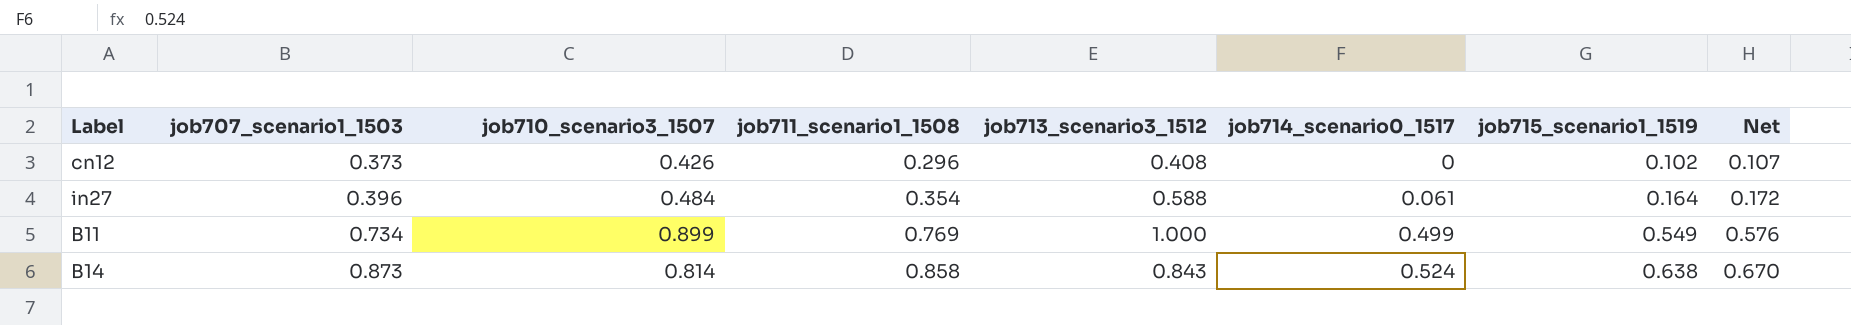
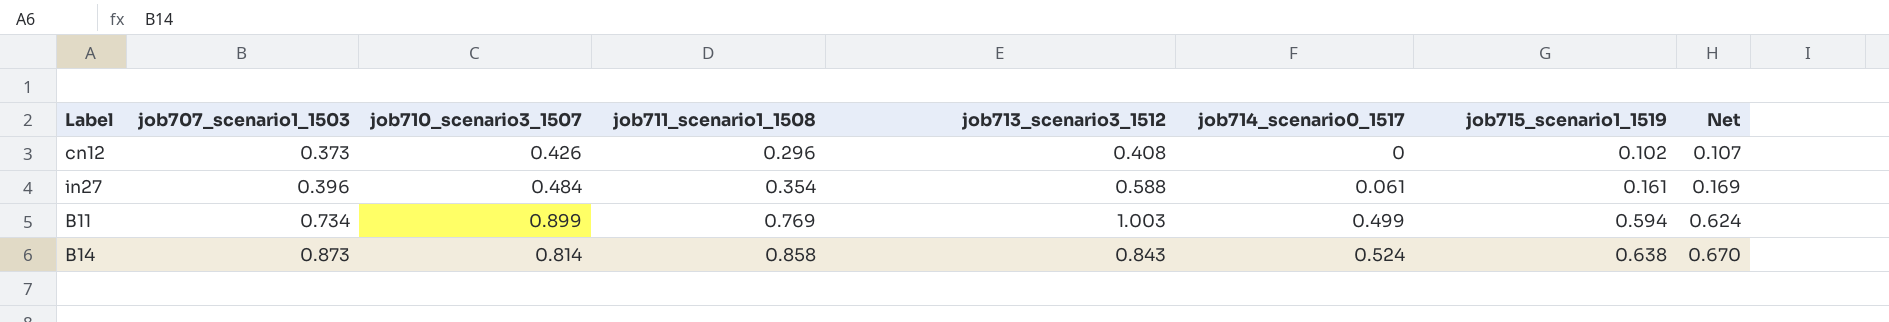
in27 | job715_scenario1_1519: 0.164 -> 0.161
in27 | Net: 0.172 -> 0.169
B11 | job713_scenario3_1512: 1.000 -> 1.003
B11 | job715_scenario1_1519: 0.549 -> 0.594
B11 | Net: 0.576 -> 0.624

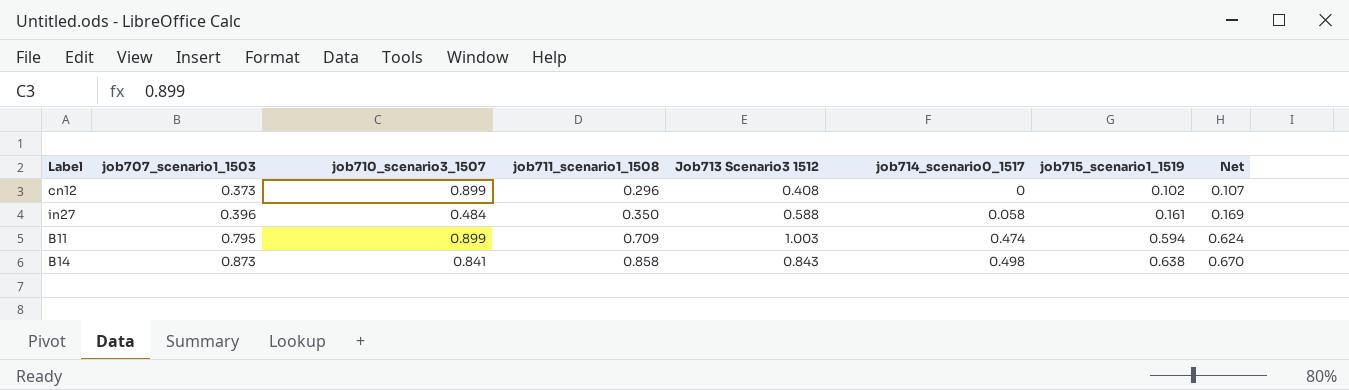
column name: job713_scenario3_1512 -> Job713 Scenario3 1512
cn12 | job710_scenario3_1507: 0.426 -> 0.899
in27 | job711_scenario1_1508: 0.354 -> 0.350
in27 | job714_scenario0_1517: 0.061 -> 0.058
B11 | job707_scenario1_1503: 0.734 -> 0.795
B11 | job711_scenario1_1508: 0.769 -> 0.709
B11 | job714_scenario0_1517: 0.499 -> 0.474
B14 | job710_scenario3_1507: 0.814 -> 0.841
B14 | job714_scenario0_1517: 0.524 -> 0.498

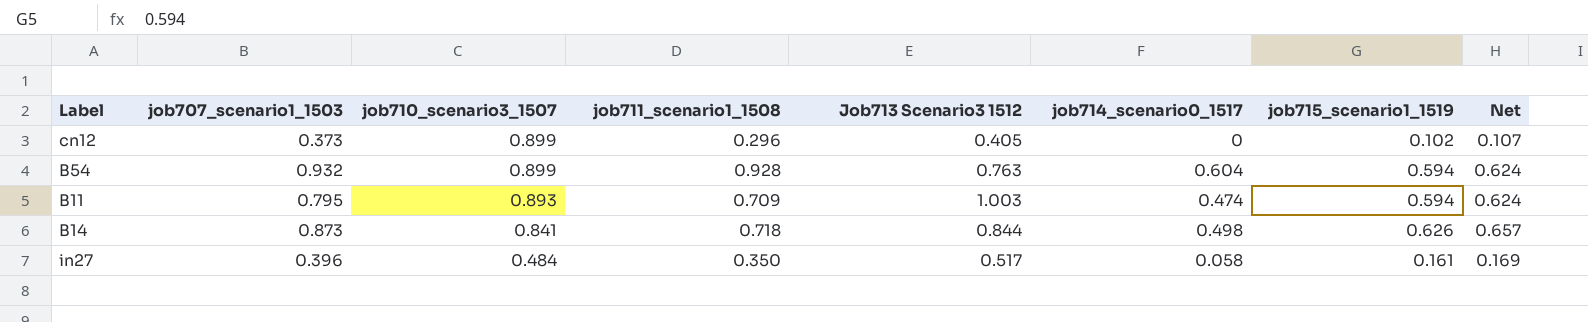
row order: job707_scenario1_1503 ascending -> job710_scenario3_1507 descending
cn12 | Job713 Scenario3 1512: 0.408 -> 0.405
row B54: none -> 0.932 | 0.899 | 0.928 | 0.763 | 0.604 | 0.594 | 0.624
B11 | job710_scenario3_1507: 0.899 -> 0.893
B14 | job711_scenario1_1508: 0.858 -> 0.718
B14 | Job713 Scenario3 1512: 0.843 -> 0.844
B14 | job715_scenario1_1519: 0.638 -> 0.626
B14 | Net: 0.670 -> 0.657
in27 | Job713 Scenario3 1512: 0.588 -> 0.517

